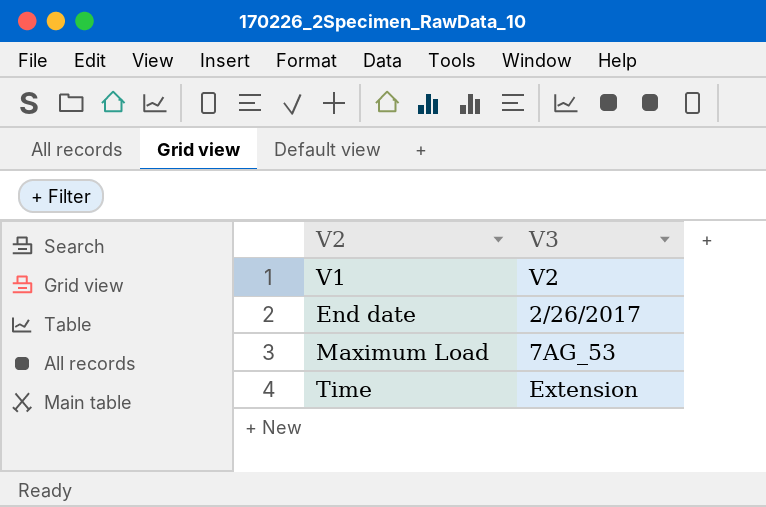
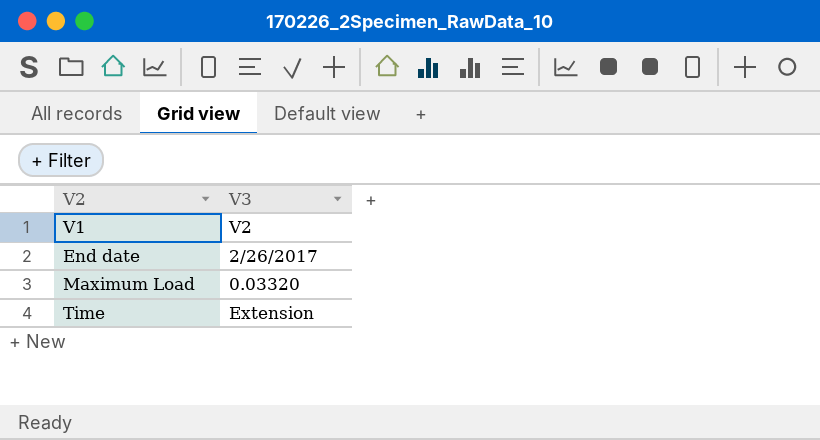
Maximum Load | V3: 7AG_53 -> 0.03320

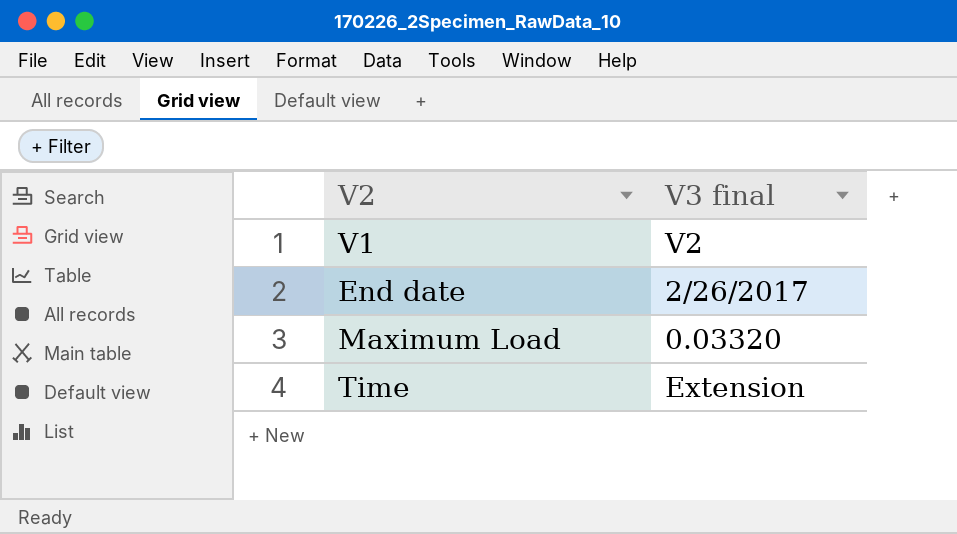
column name: V3 -> V3 final

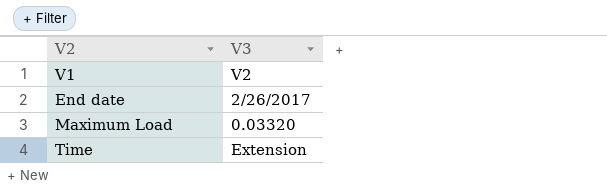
column name: V3 final -> V3

